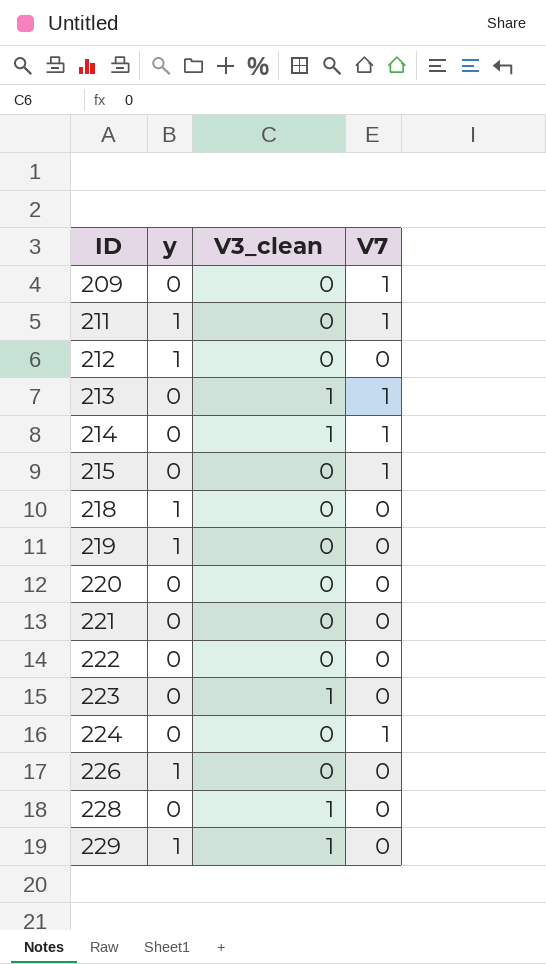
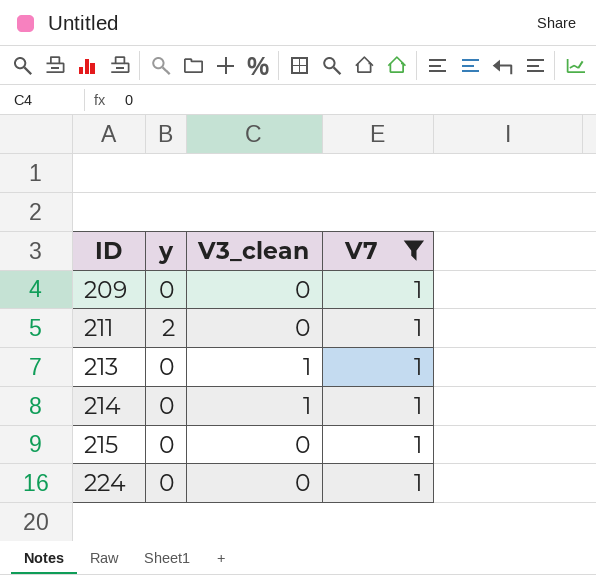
filter: none -> V7 = 1
211 | y: 1 -> 2

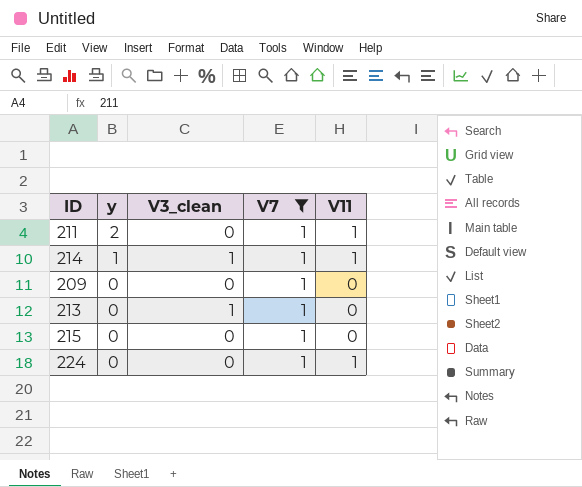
row order: ID ascending -> y descending
column V11 | position: none -> 5
214 | y: 0 -> 1

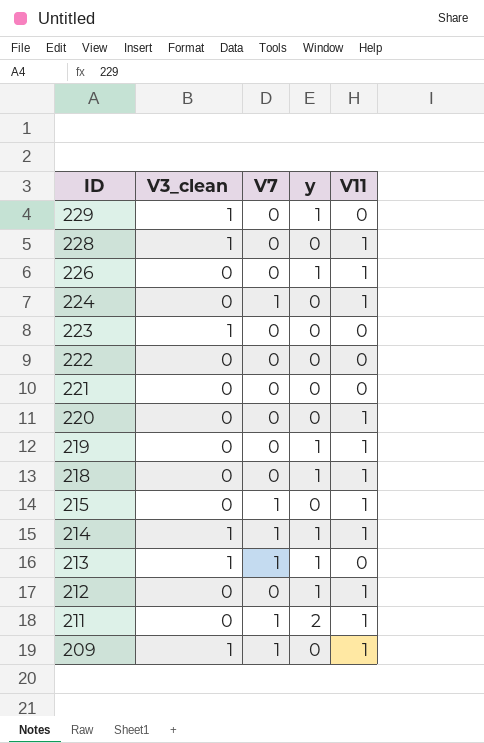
filter: V7 = 1 -> none
row order: y descending -> ID descending
column y | position: 2 -> 4
215 | V11: 0 -> 1
213 | y: 0 -> 1
209 | V3_clean: 0 -> 1
209 | V11: 0 -> 1

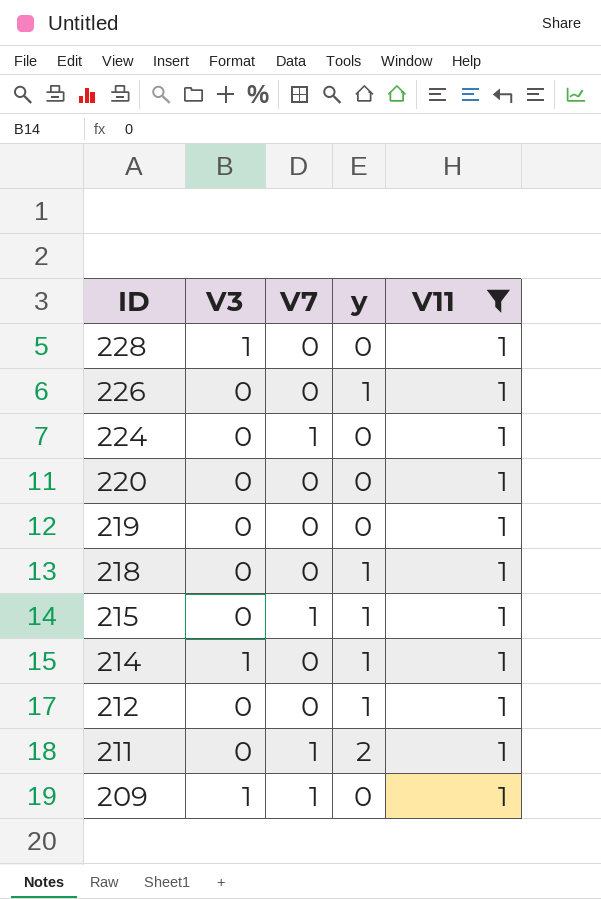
filter: none -> V11 = 1
column name: V3_clean -> V3
219 | y: 1 -> 0
215 | y: 0 -> 1
214 | V7: 1 -> 0

